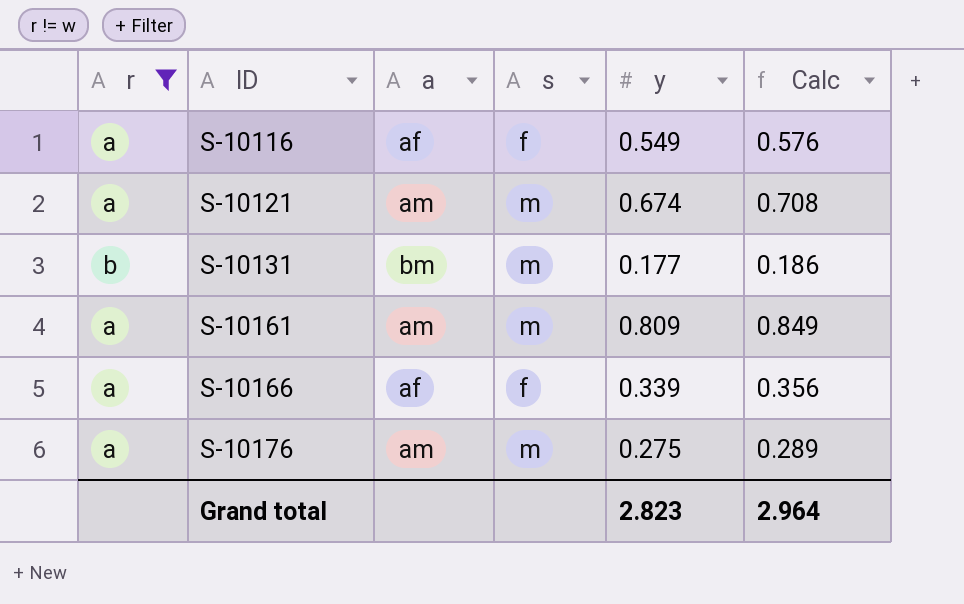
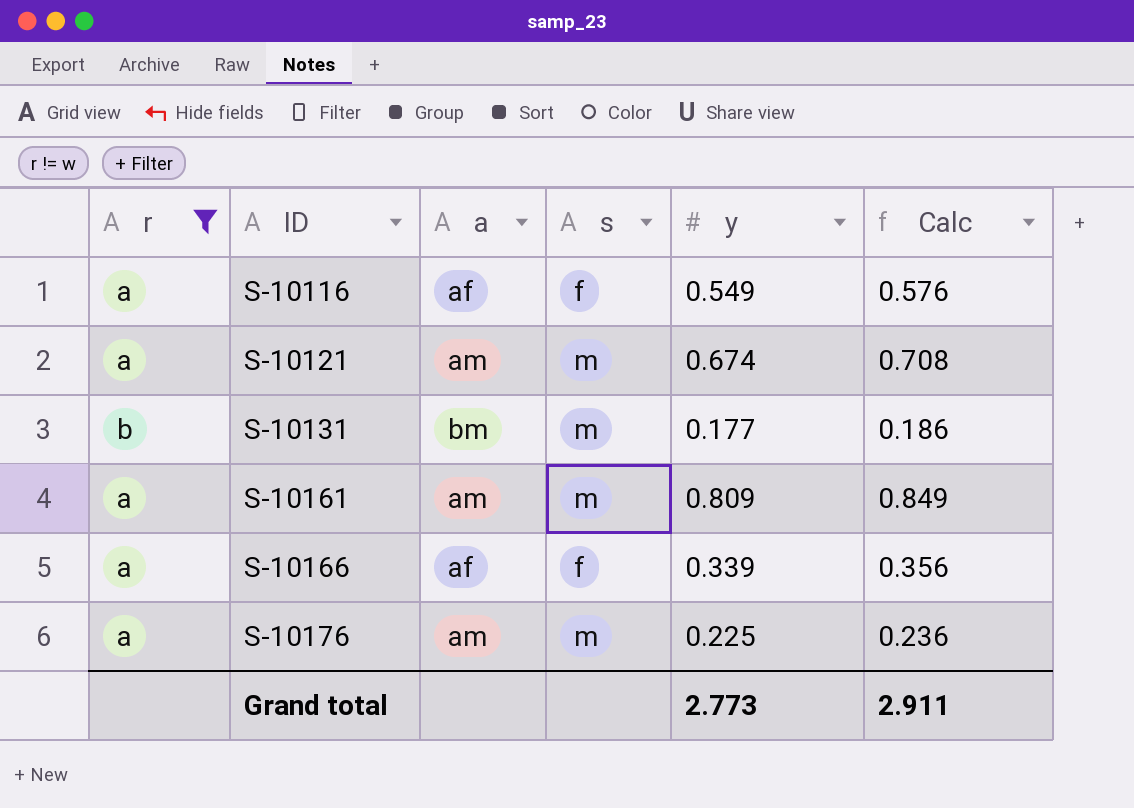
S-10176 | y: 0.275 -> 0.225
S-10176 | Calc: 0.289 -> 0.236
Grand total | y: 2.823 -> 2.773
Grand total | Calc: 2.964 -> 2.911

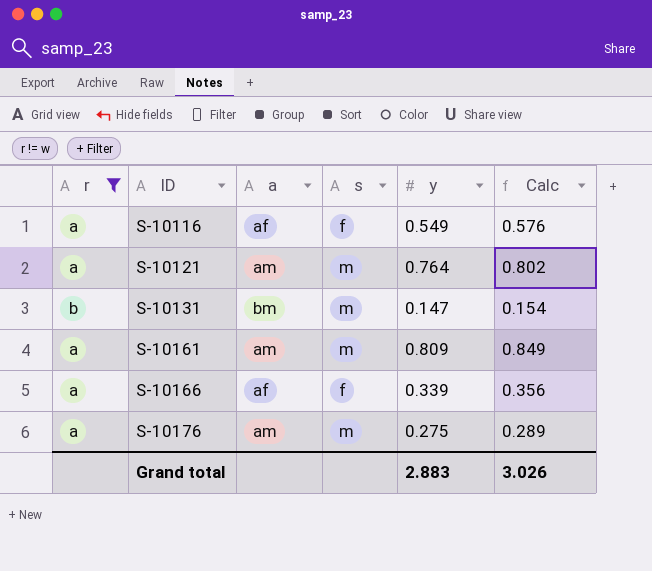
S-10121 | y: 0.674 -> 0.764
S-10121 | Calc: 0.708 -> 0.802
S-10131 | y: 0.177 -> 0.147
S-10131 | Calc: 0.186 -> 0.154
S-10176 | y: 0.225 -> 0.275
S-10176 | Calc: 0.236 -> 0.289
Grand total | y: 2.773 -> 2.883
Grand total | Calc: 2.911 -> 3.026

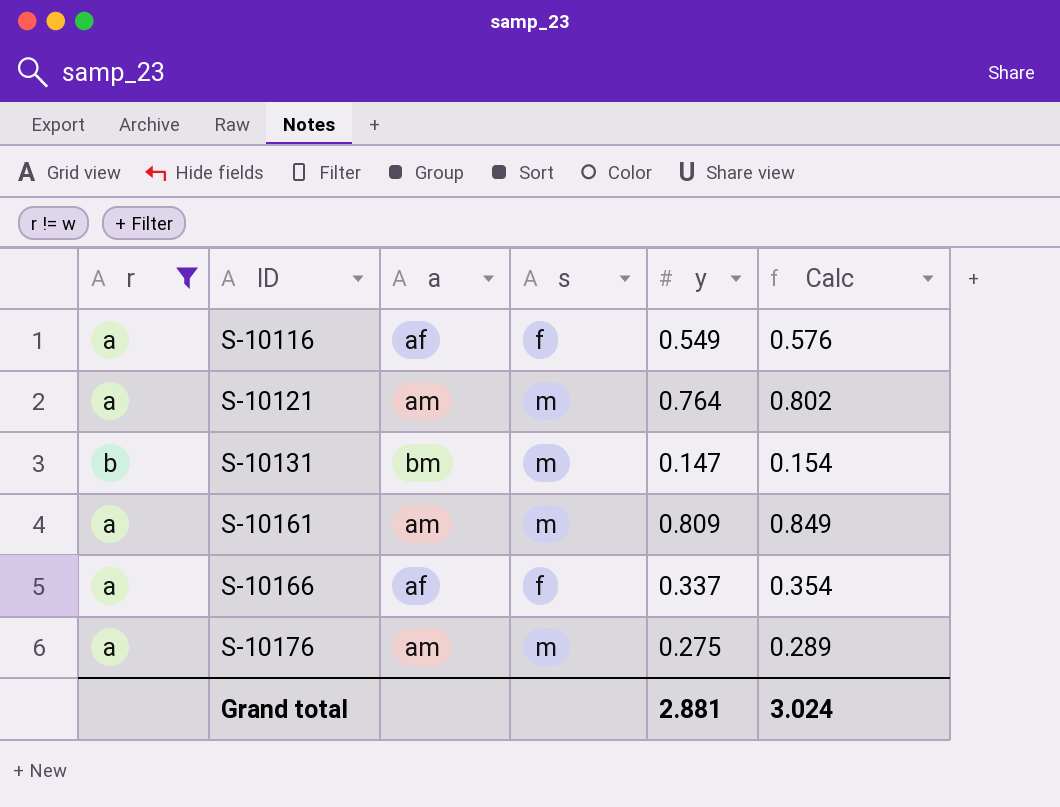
S-10166 | y: 0.339 -> 0.337
S-10166 | Calc: 0.356 -> 0.354
Grand total | y: 2.883 -> 2.881
Grand total | Calc: 3.026 -> 3.024

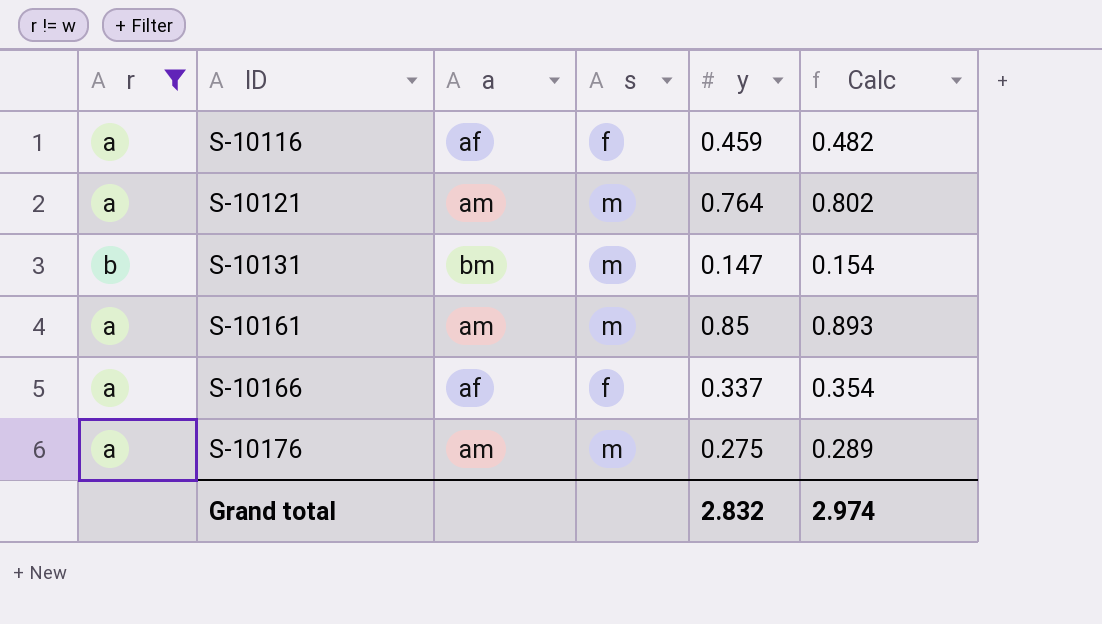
S-10116 | y: 0.549 -> 0.459
S-10116 | Calc: 0.576 -> 0.482
S-10161 | y: 0.809 -> 0.85
S-10161 | Calc: 0.849 -> 0.893
Grand total | y: 2.881 -> 2.832
Grand total | Calc: 3.024 -> 2.974

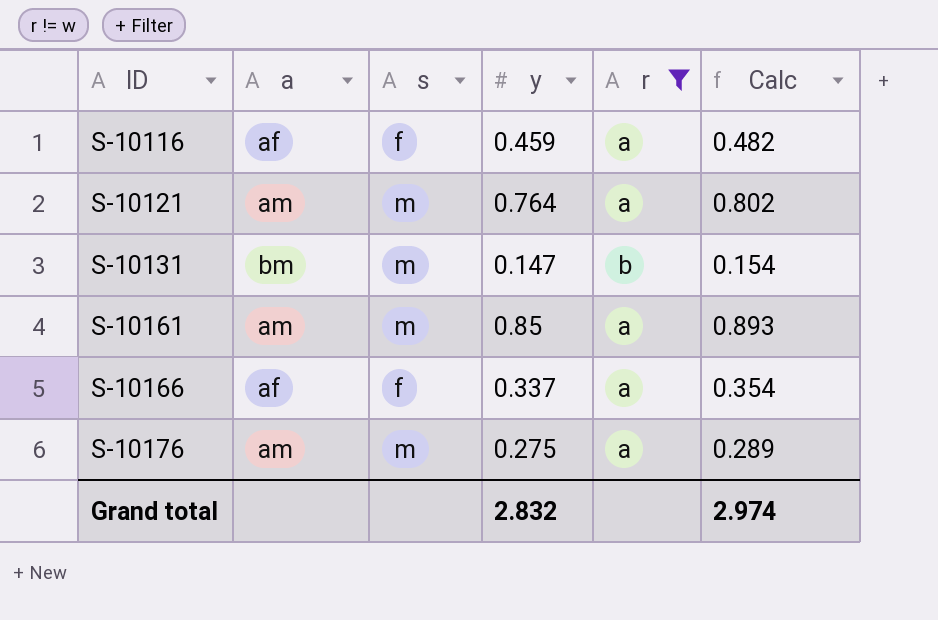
column r | position: 1 -> 5

